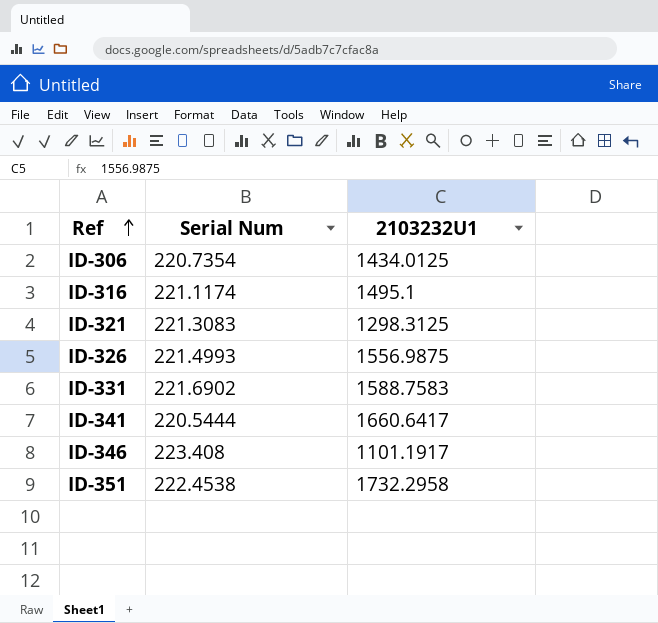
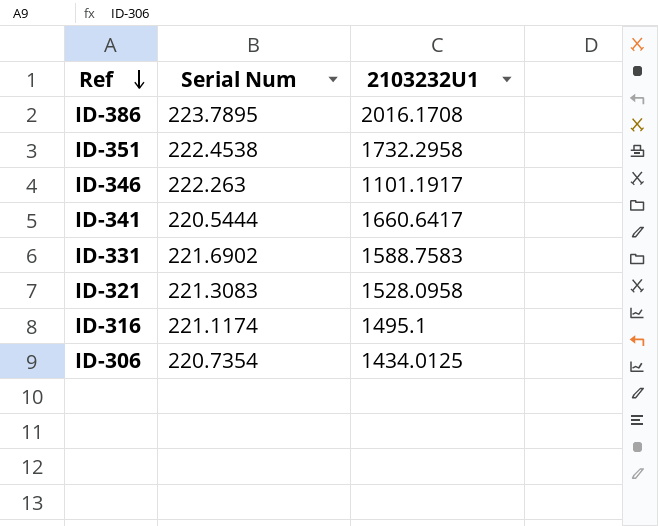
row order: Ref ascending -> Ref descending
row ID-326: 221.4993 | 1556.9875 -> none
row ID-386: none -> 223.7895 | 2016.1708
ID-346 | Serial Num: 223.408 -> 222.263
ID-321 | 2103232U1: 1298.3125 -> 1528.0958

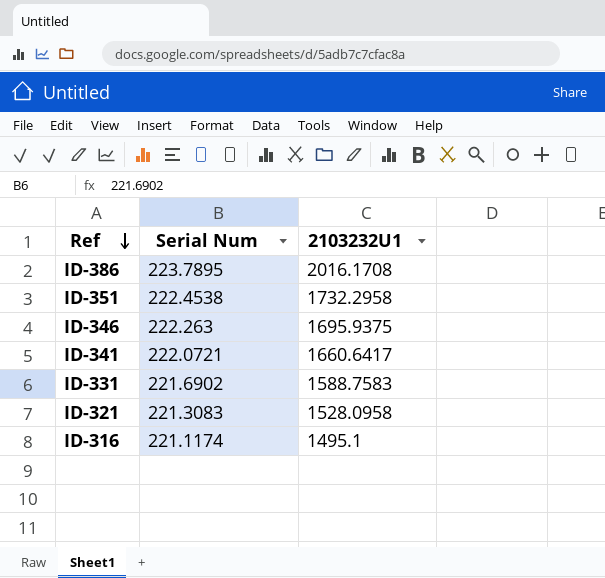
row ID-306: 220.7354 | 1434.0125 -> none
ID-346 | 2103232U1: 1101.1917 -> 1695.9375
ID-341 | Serial Num: 220.5444 -> 222.0721

